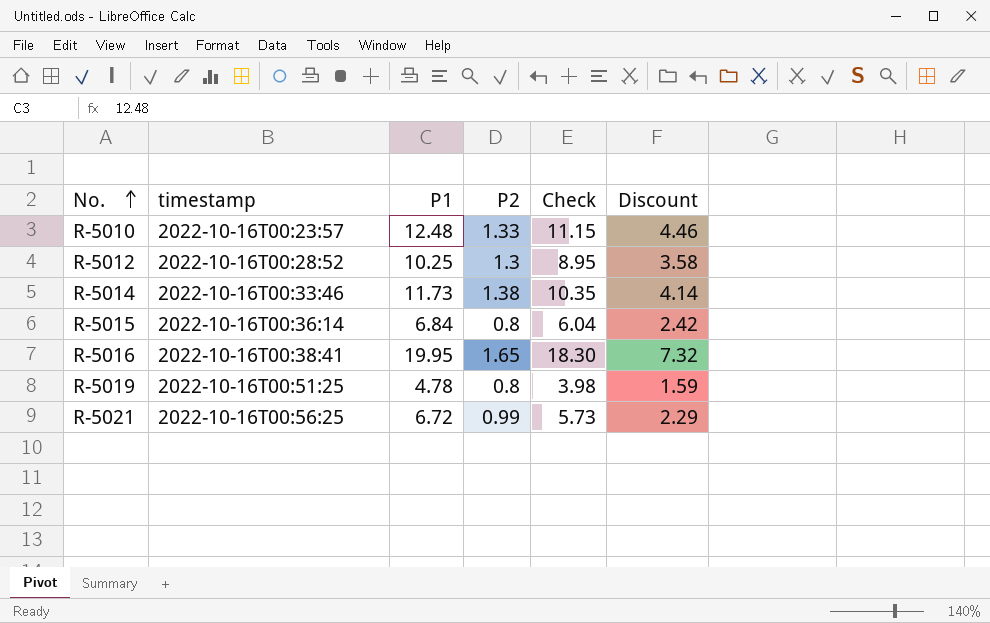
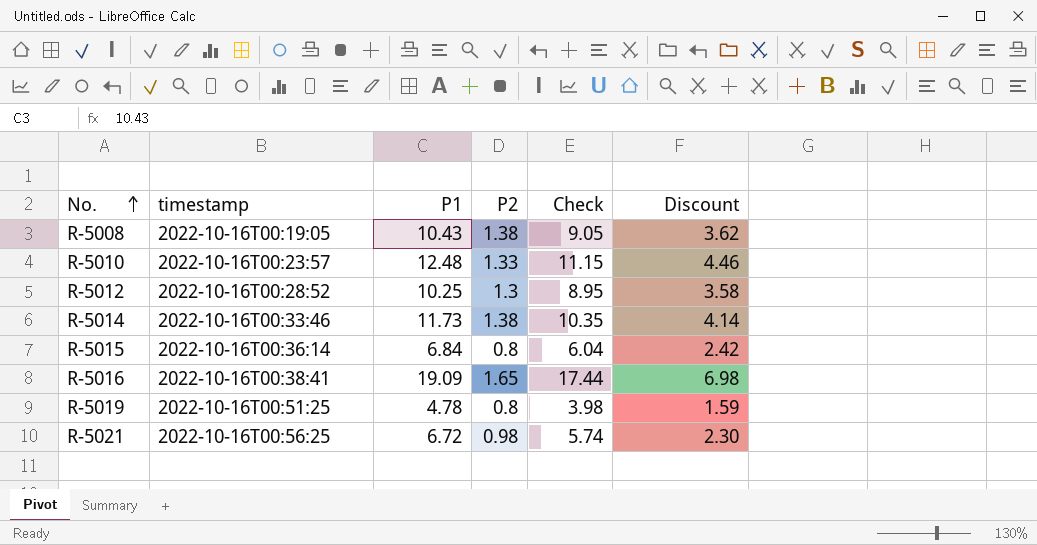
row R-5008: none -> 2022-10-16T00:19:05 | 10.43 | 1.38 | 9.05 | 3.62
R-5016 | P1: 19.95 -> 19.09
R-5016 | Check: 18.30 -> 17.44
R-5016 | Discount: 7.32 -> 6.98
R-5021 | P2: 0.99 -> 0.98
R-5021 | Check: 5.73 -> 5.74
R-5021 | Discount: 2.29 -> 2.30

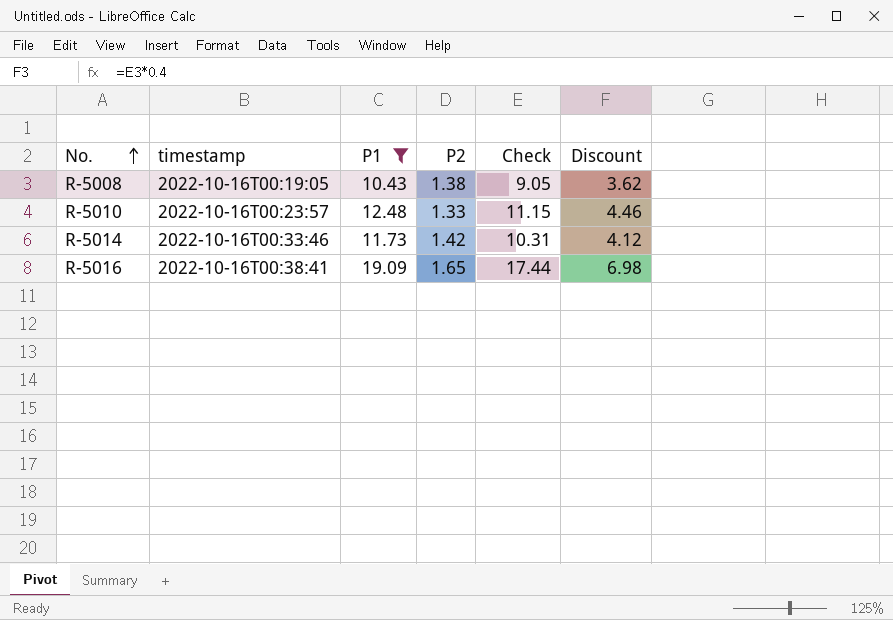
filter: none -> P1 >= 10.43
R-5014 | P2: 1.38 -> 1.42
R-5014 | Check: 10.35 -> 10.31
R-5014 | Discount: 4.14 -> 4.12

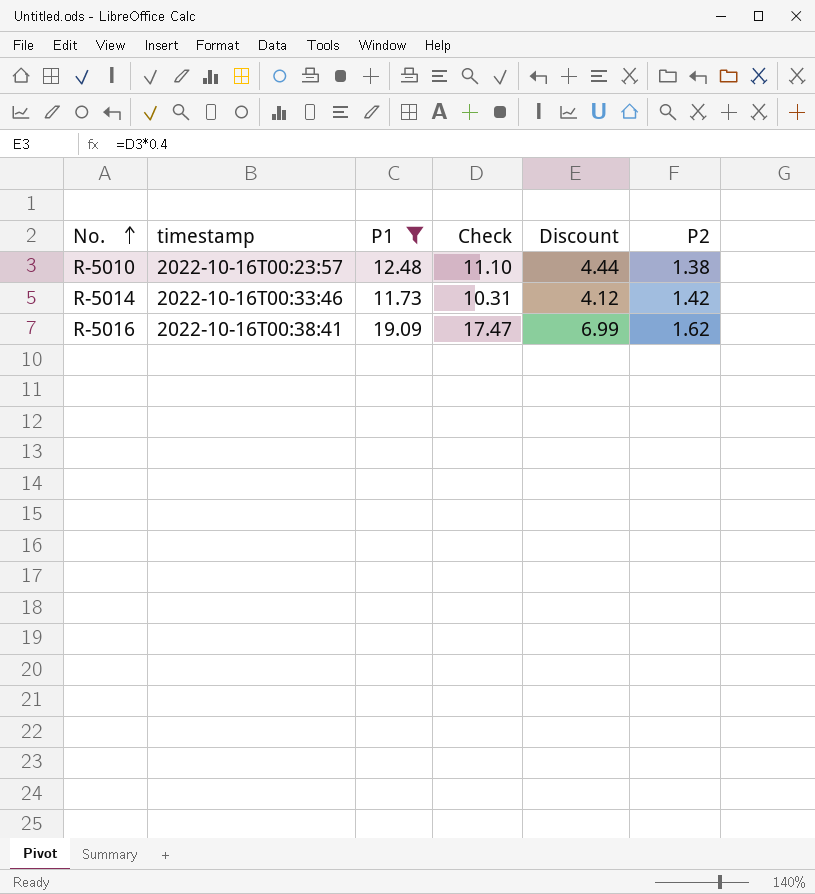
column P2 | position: 4 -> 6
row R-5008: 2022-10-16T00:19:05 | 10.43 | 1.38 | 9.05 | 3.62 -> none
R-5010 | Check: 11.15 -> 11.10
R-5010 | Discount: 4.46 -> 4.44
R-5010 | P2: 1.33 -> 1.38
R-5016 | Check: 17.44 -> 17.47
R-5016 | Discount: 6.98 -> 6.99
R-5016 | P2: 1.65 -> 1.62

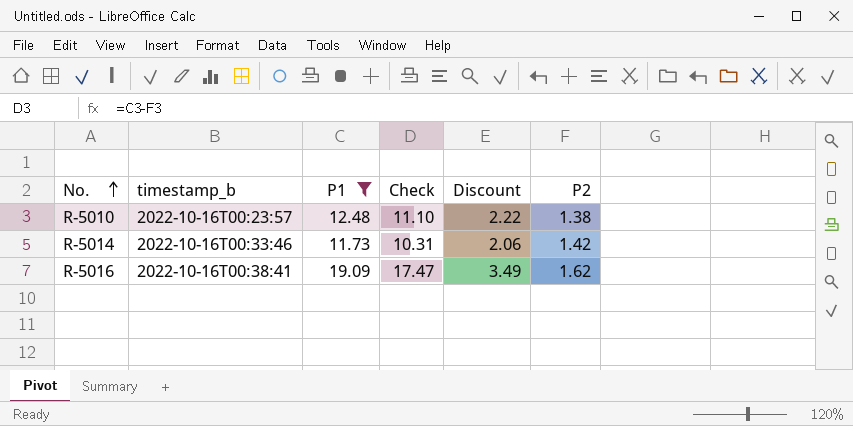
column name: timestamp -> timestamp_b
column Discount | formula: [Check] * 0.4 -> [Check] * 0.2

